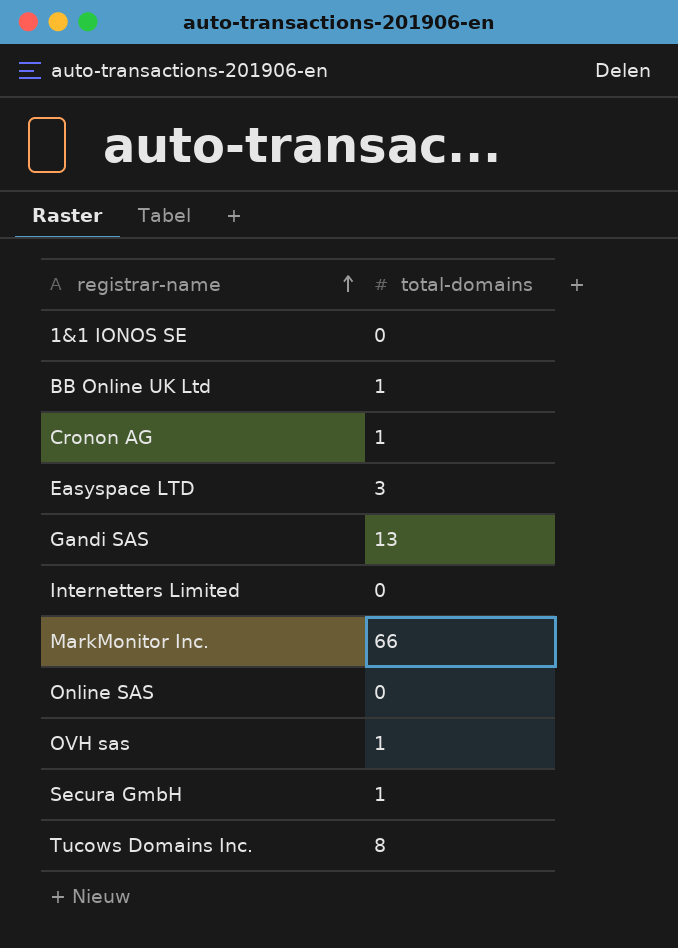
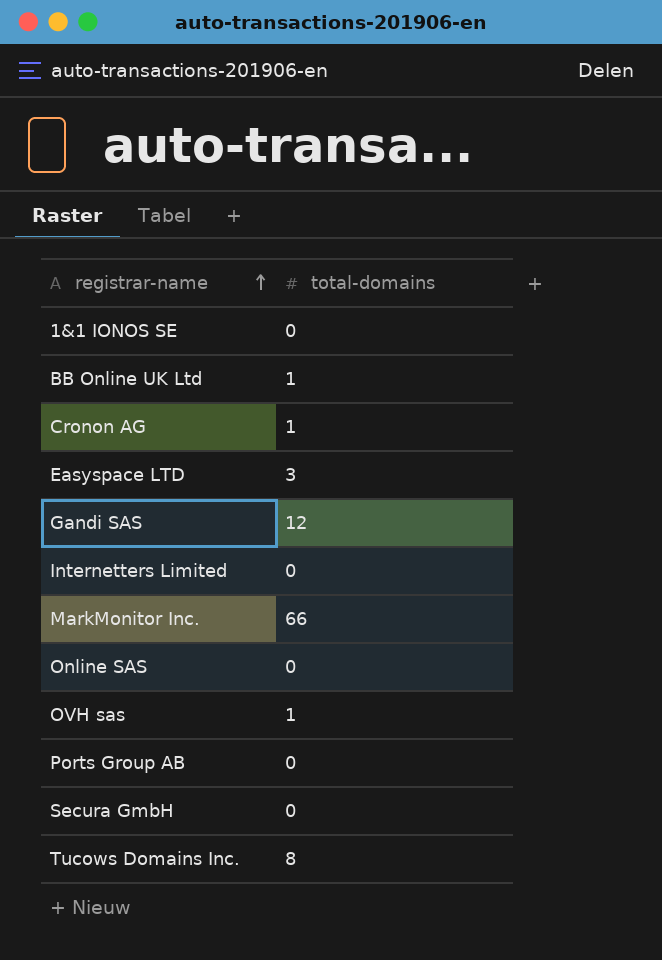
Gandi SAS | total-domains: 13 -> 12
row Ports Group AB: none -> 0
Secura GmbH | total-domains: 1 -> 0

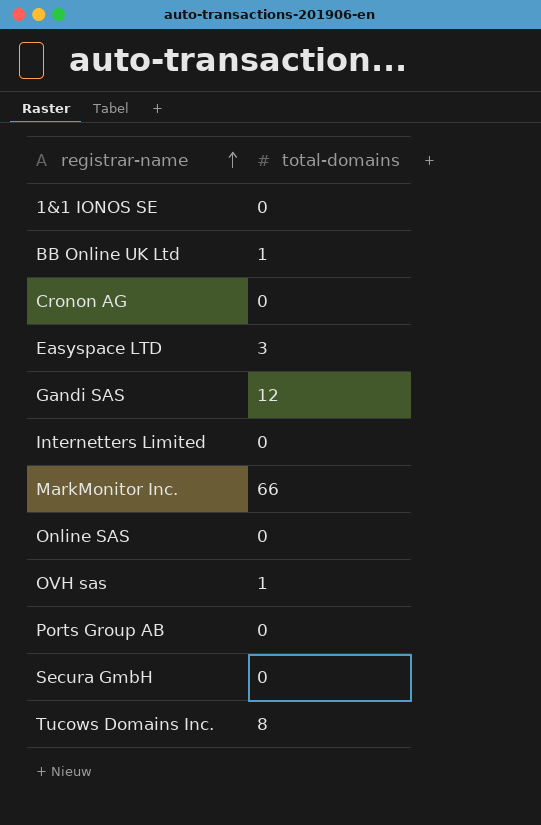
Cronon AG | total-domains: 1 -> 0

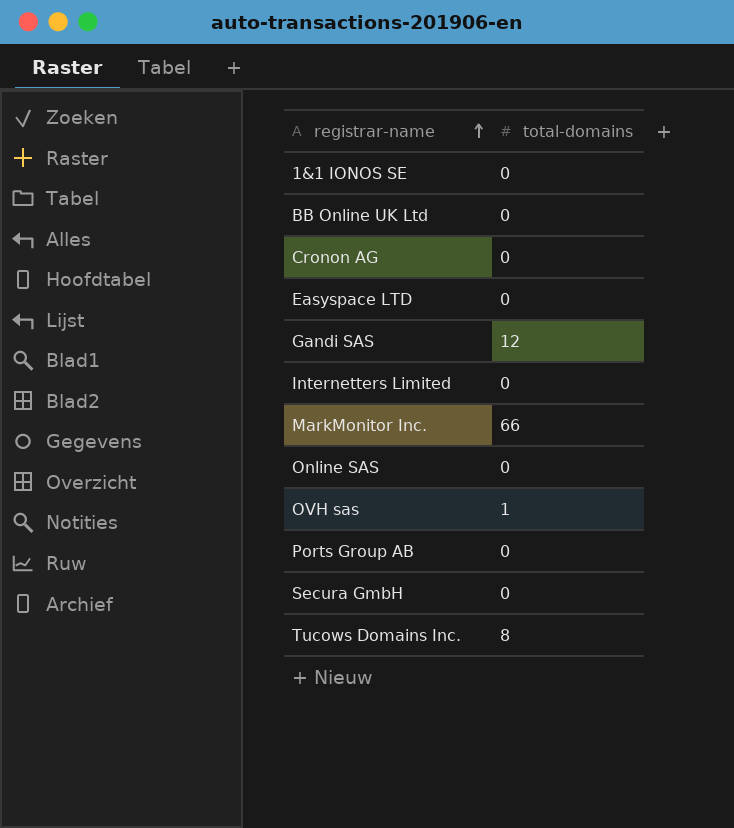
BB Online UK Ltd | total-domains: 1 -> 0
Easyspace LTD | total-domains: 3 -> 0

